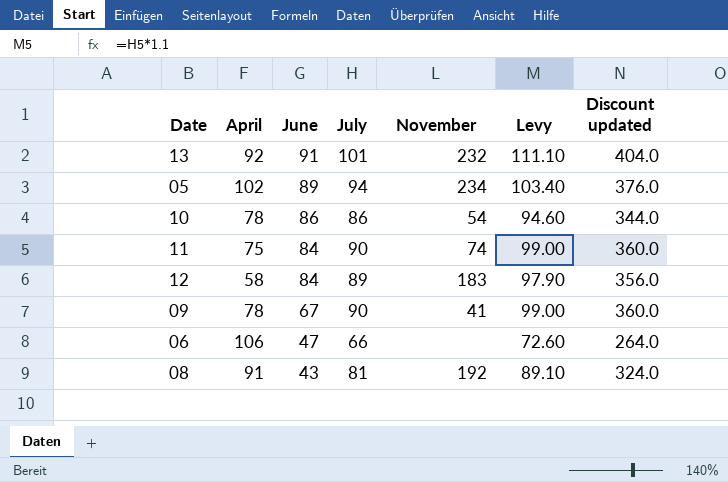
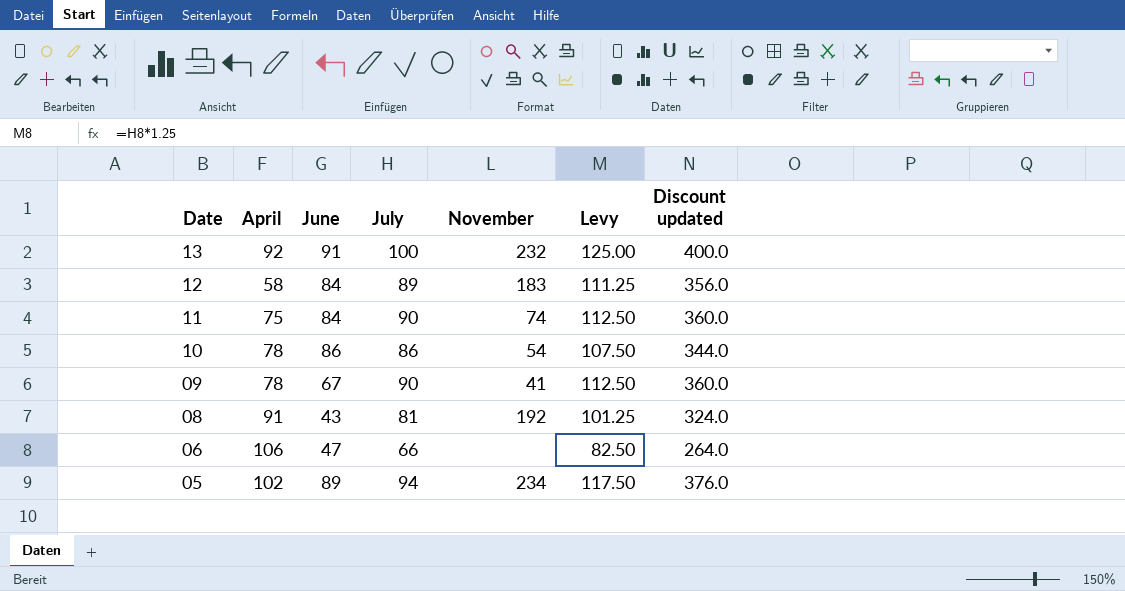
row order: June descending -> Date descending
column Levy | formula: [July] * 1.1 -> [July] * 1.25
13 | July: 101 -> 100
13 | Discount updated: 404.0 -> 400.0

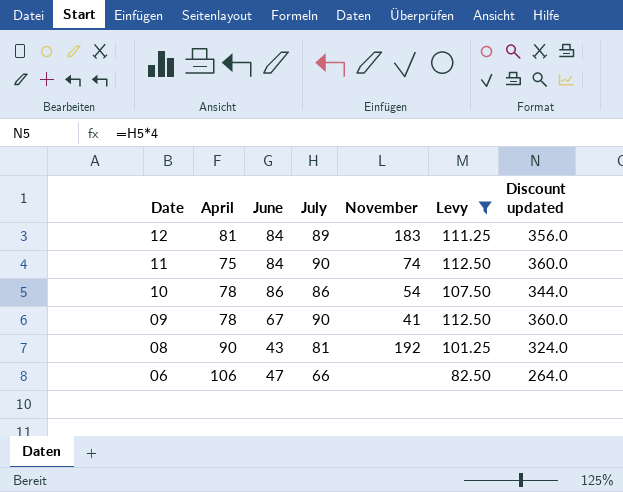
filter: none -> Levy <= 112.50
12 | April: 58 -> 81
08 | April: 91 -> 90

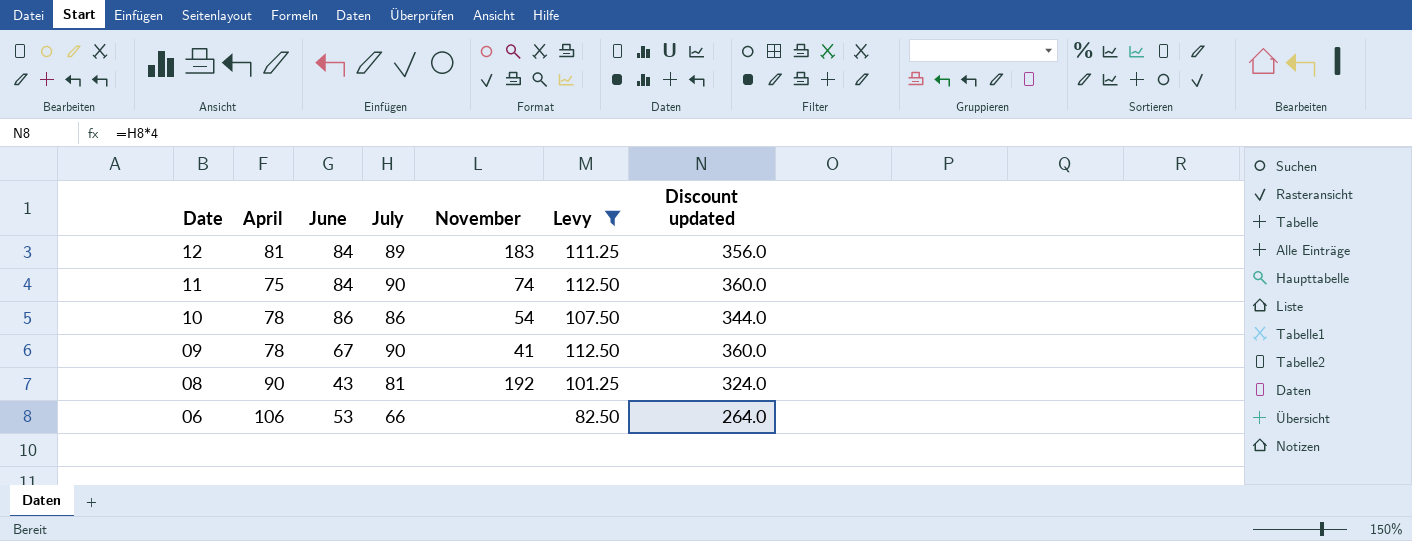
06 | June: 47 -> 53

